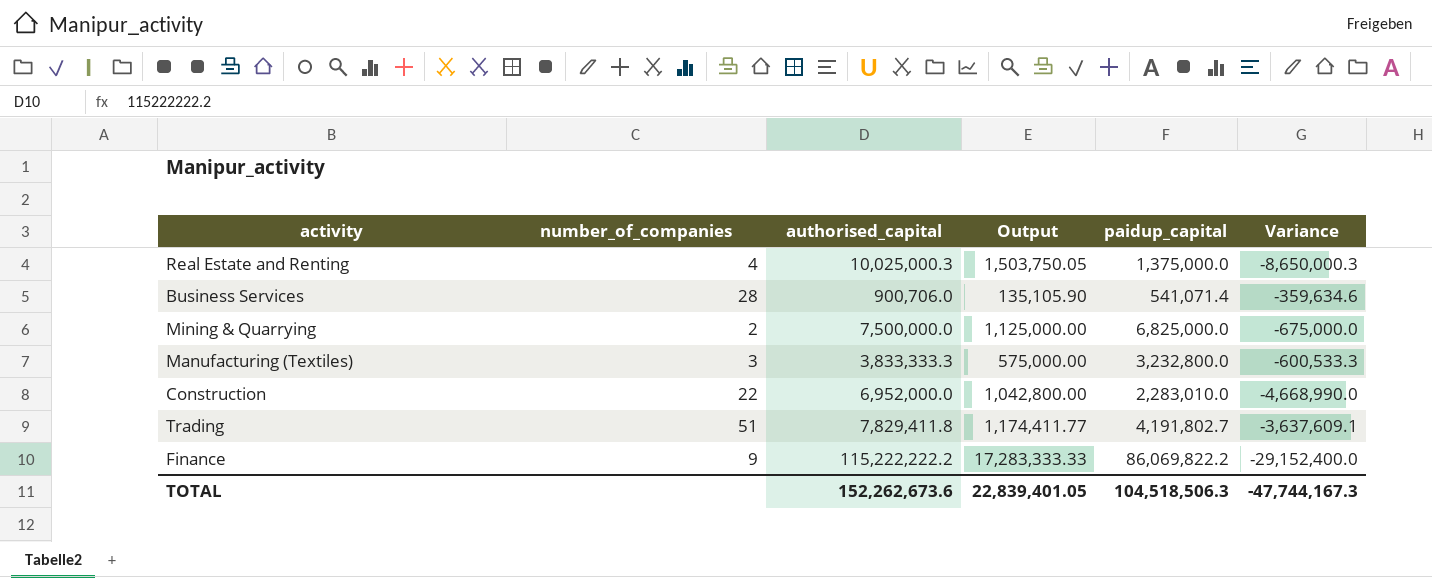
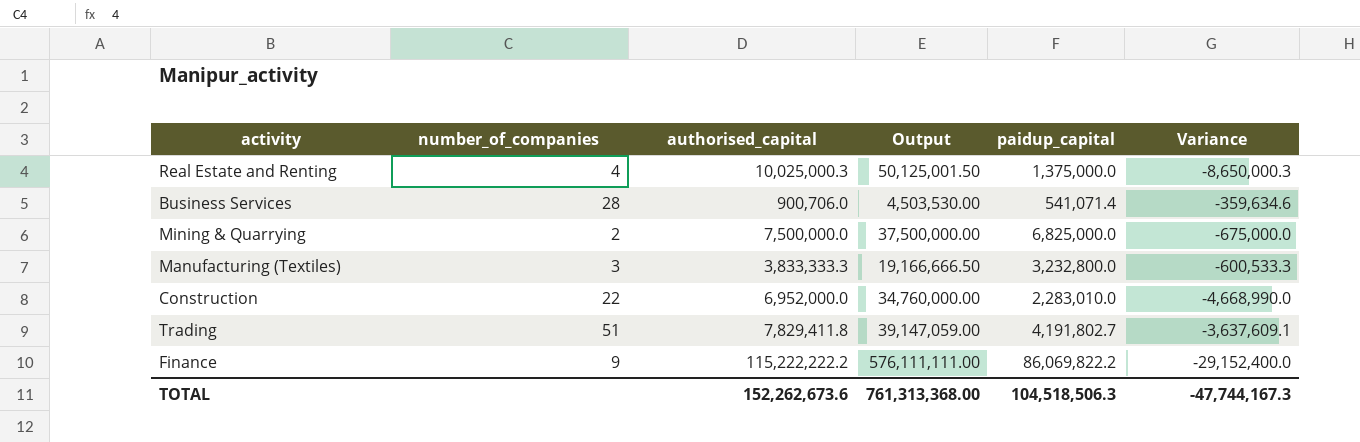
column Output | formula: [authorised_capital] * 0.15 -> [authorised_capital] * 5
TOTAL | Output: 22,839,401.05 -> 761,313,368.00

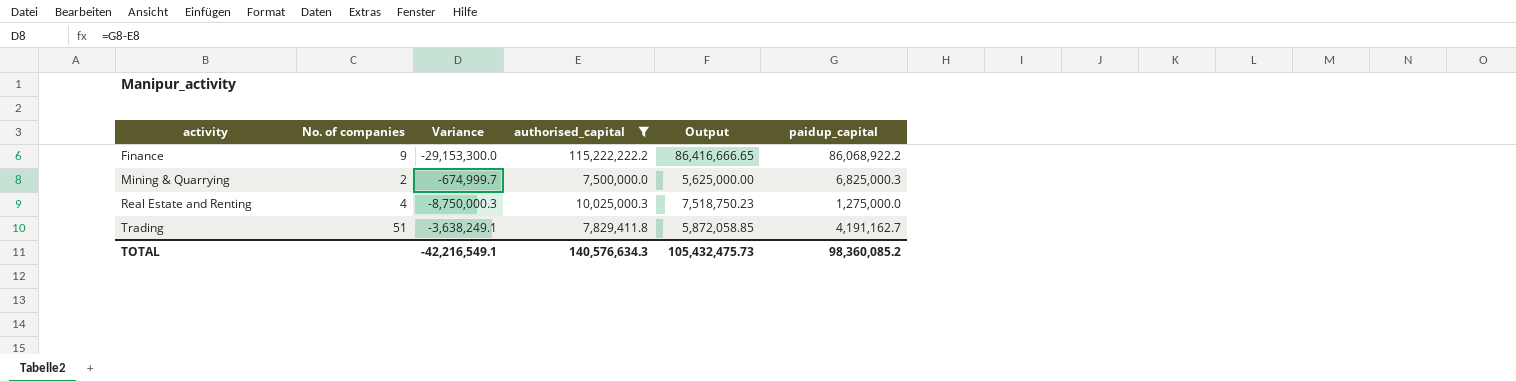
filter: none -> authorised_capital >= 7,500,000.0
row order: none -> activity ascending
column name: number_of_companies -> No. of companies
column Variance | position: 6 -> 3
column Output | formula: [authorised_capital] * 5 -> [authorised_capital] * 0.75
Finance | Variance: -29,152,400.0 -> -29,153,300.0
Finance | paidup_capital: 86,069,822.2 -> 86,068,922.2
Mining & Quarrying | Variance: -675,000.0 -> -674,999.7
Mining & Quarrying | paidup_capital: 6,825,000.0 -> 6,825,000.3
Real Estate and Renting | Variance: -8,650,000.3 -> -8,750,000.3
Real Estate and Renting | paidup_capital: 1,375,000.0 -> 1,275,000.0
Trading | Variance: -3,637,609.1 -> -3,638,249.1
Trading | paidup_capital: 4,191,802.7 -> 4,191,162.7
TOTAL | Variance: -47,744,167.3 -> -42,216,549.1
TOTAL | authorised_capital: 152,262,673.6 -> 140,576,634.3
TOTAL | Output: 761,313,368.00 -> 105,432,475.73
TOTAL | paidup_capital: 104,518,506.3 -> 98,360,085.2

